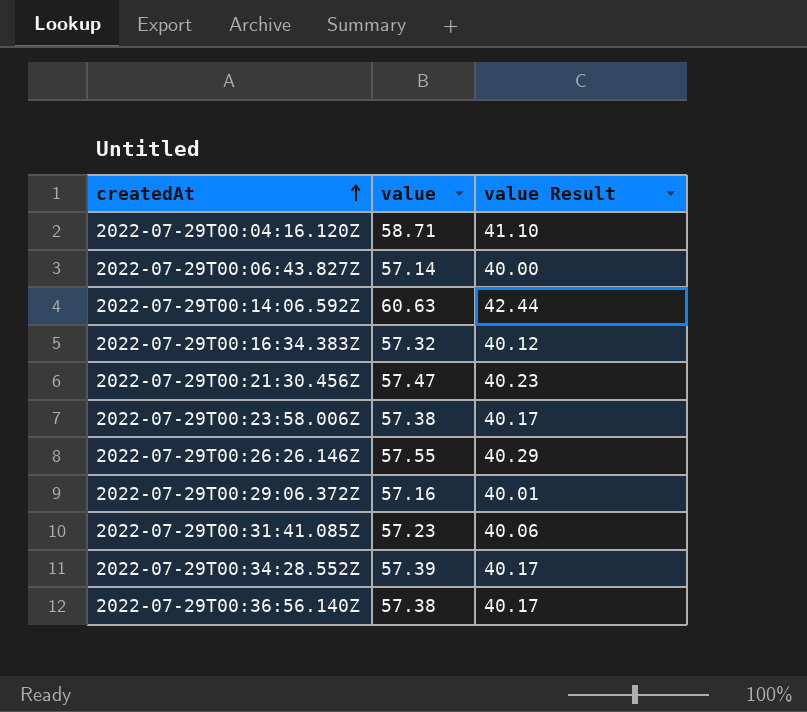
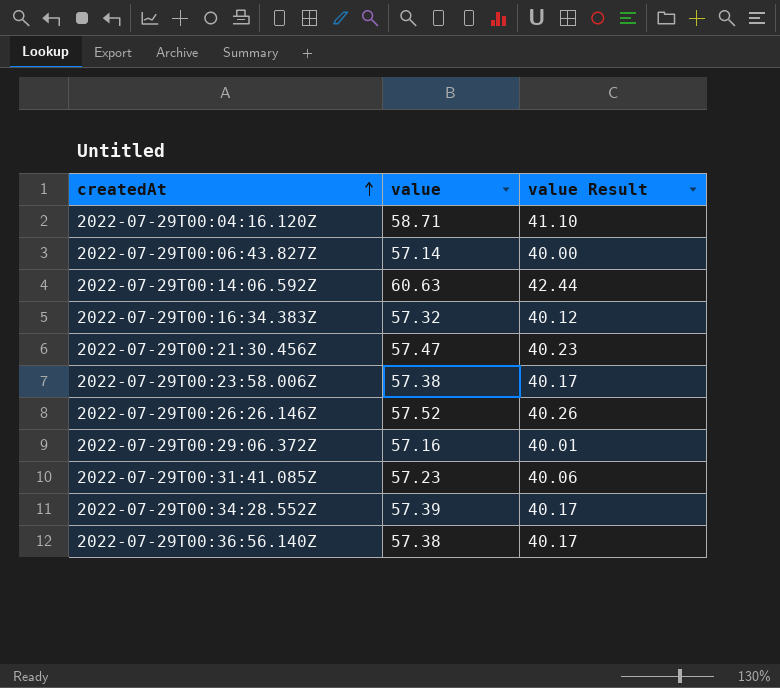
2022-07-29T00:26:26.146Z | value: 57.55 -> 57.52
2022-07-29T00:26:26.146Z | value Result: 40.29 -> 40.26

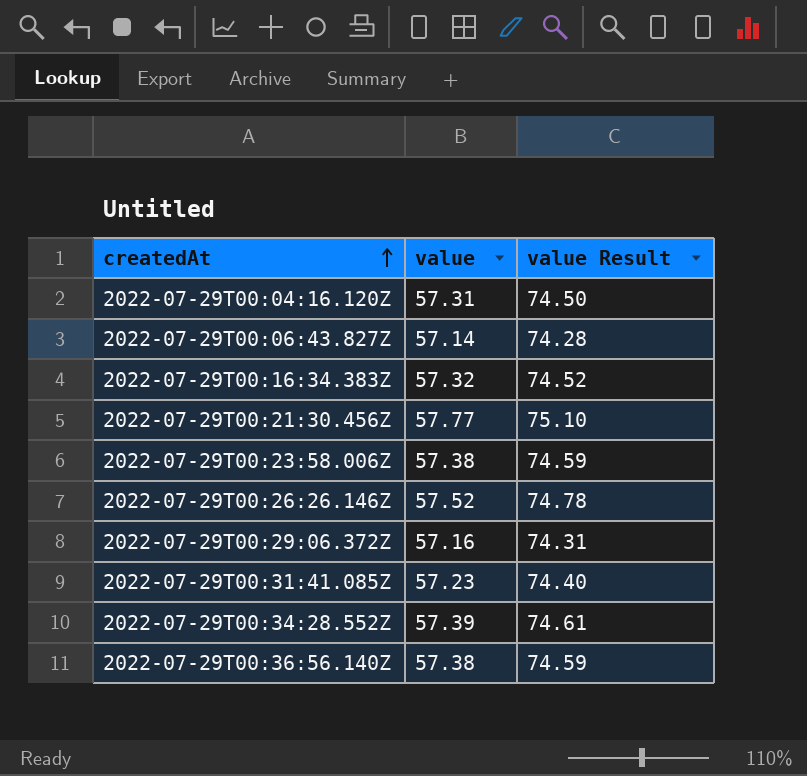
column value Result | formula: [value] * 0.7 -> [value] * 1.3
row 2022-07-29T00:14:06.592Z: 60.63 | 42.44 -> none
2022-07-29T00:04:16.120Z | value: 58.71 -> 57.31
2022-07-29T00:21:30.456Z | value: 57.47 -> 57.77

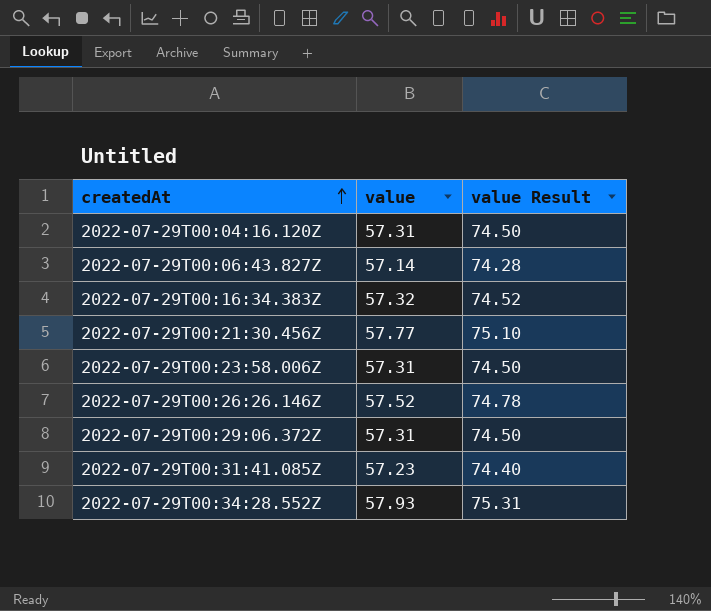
row 2022-07-29T00:36:56.140Z: 57.38 | 74.59 -> none
2022-07-29T00:23:58.006Z | value: 57.38 -> 57.31
2022-07-29T00:23:58.006Z | value Result: 74.59 -> 74.50
2022-07-29T00:29:06.372Z | value: 57.16 -> 57.31
2022-07-29T00:29:06.372Z | value Result: 74.31 -> 74.50
2022-07-29T00:34:28.552Z | value: 57.39 -> 57.93
2022-07-29T00:34:28.552Z | value Result: 74.61 -> 75.31

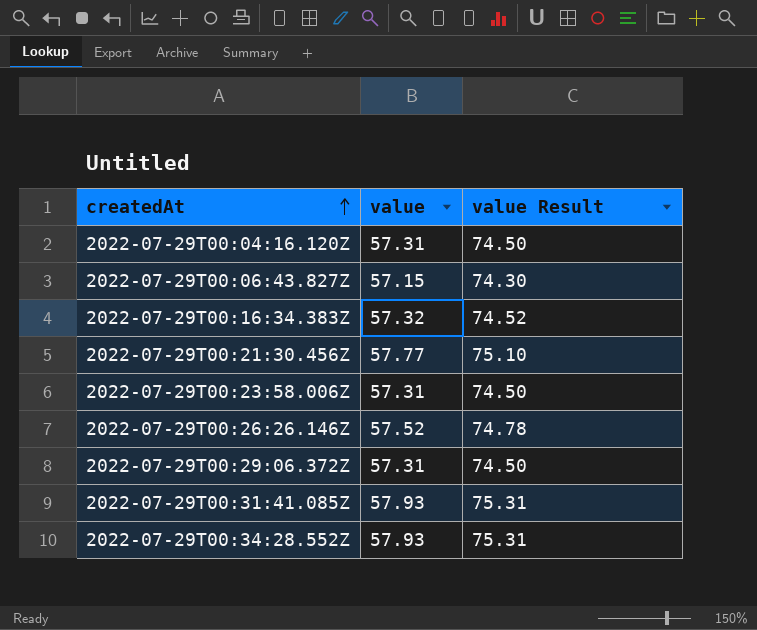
2022-07-29T00:06:43.827Z | value: 57.14 -> 57.15
2022-07-29T00:06:43.827Z | value Result: 74.28 -> 74.30
2022-07-29T00:31:41.085Z | value: 57.23 -> 57.93
2022-07-29T00:31:41.085Z | value Result: 74.40 -> 75.31

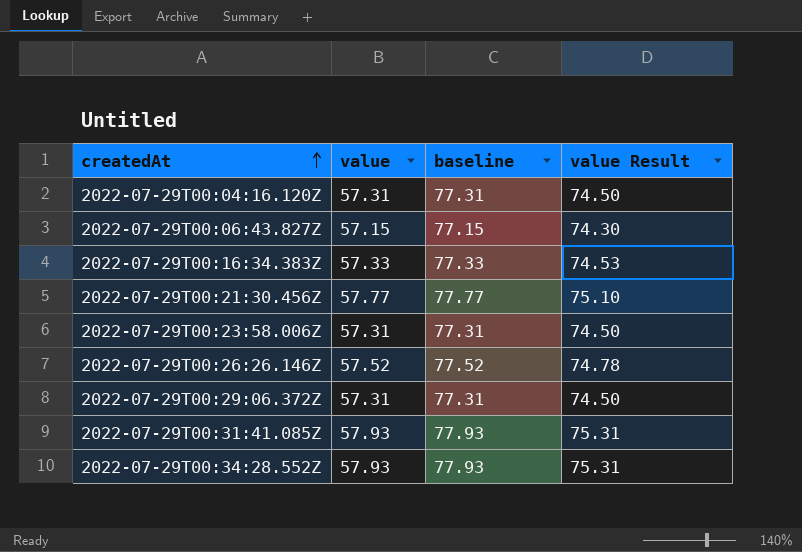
column baseline | formula: none -> [value] + 20
2022-07-29T00:16:34.383Z | value: 57.32 -> 57.33
2022-07-29T00:16:34.383Z | value Result: 74.52 -> 74.53

